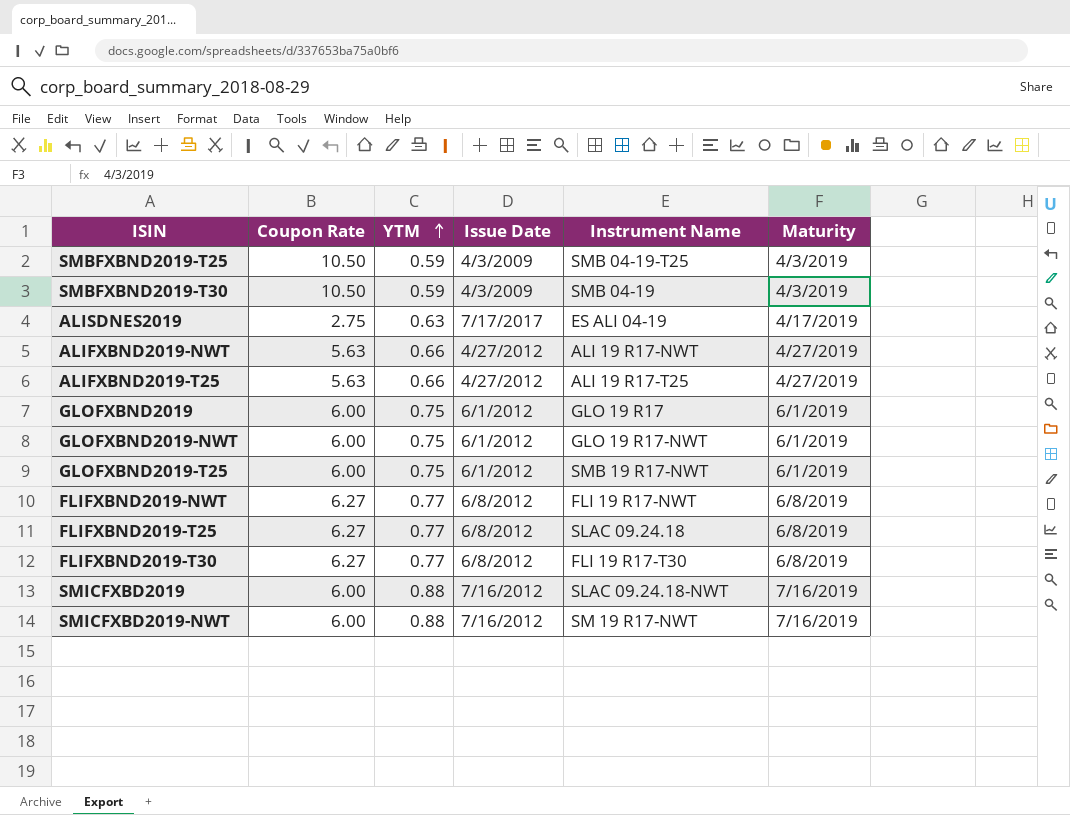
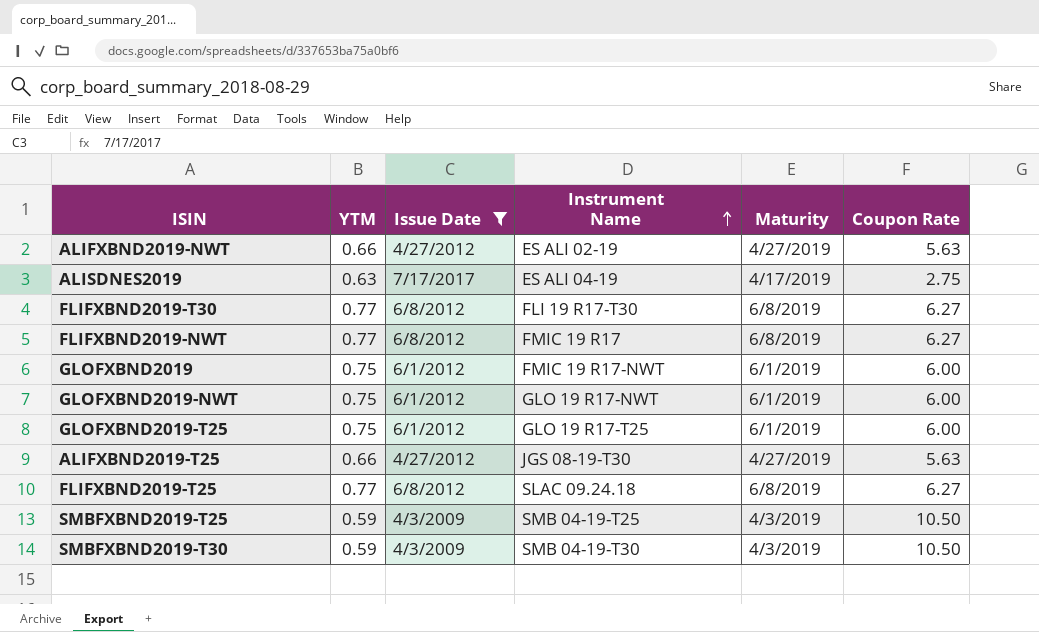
filter: none -> Issue Date != 7/16/2012
row order: YTM ascending -> Instrument Name ascending
column Coupon Rate | position: 2 -> 6
ALIFXBND2019-NWT | Instrument Name: ALI 19 R17-NWT -> ES ALI 02-19
FLIFXBND2019-NWT | Instrument Name: FLI 19 R17-NWT -> FMIC 19 R17
GLOFXBND2019 | Instrument Name: GLO 19 R17 -> FMIC 19 R17-NWT
GLOFXBND2019-T25 | Instrument Name: SMB 19 R17-NWT -> GLO 19 R17-T25
ALIFXBND2019-T25 | Instrument Name: ALI 19 R17-T25 -> JGS 08-19-T30
SMBFXBND2019-T30 | Instrument Name: SMB 04-19 -> SMB 04-19-T30

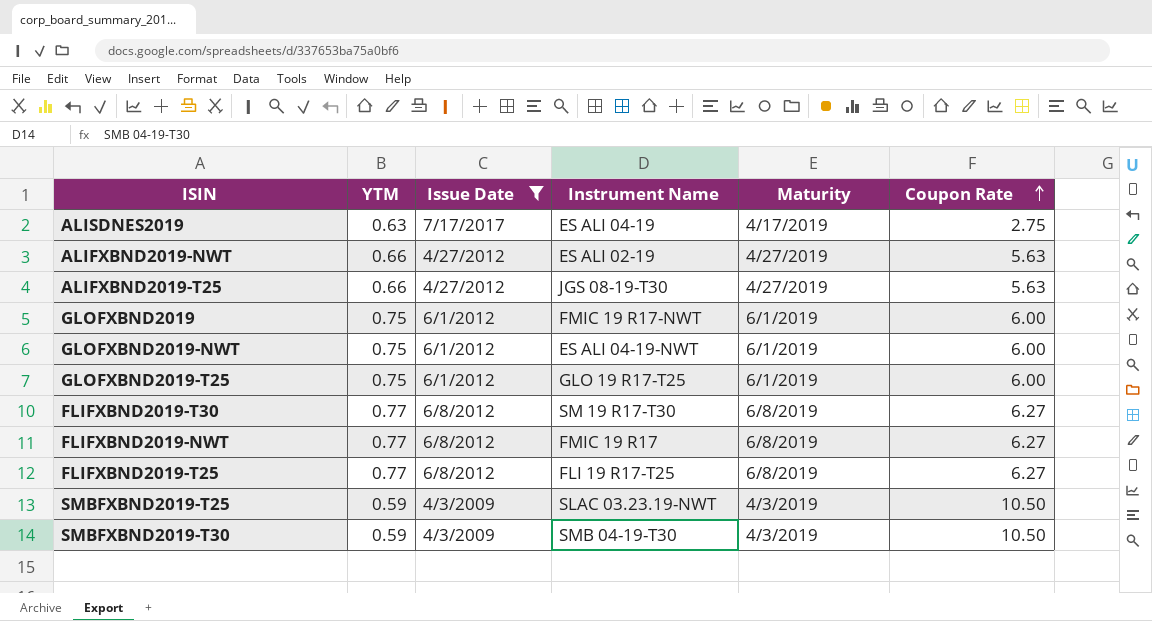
row order: Instrument Name ascending -> Coupon Rate ascending
GLOFXBND2019-NWT | Instrument Name: GLO 19 R17-NWT -> ES ALI 04-19-NWT
FLIFXBND2019-T30 | Instrument Name: FLI 19 R17-T30 -> SM 19 R17-T30
FLIFXBND2019-T25 | Instrument Name: SLAC 09.24.18 -> FLI 19 R17-T25
SMBFXBND2019-T25 | Instrument Name: SMB 04-19-T25 -> SLAC 03.23.19-NWT

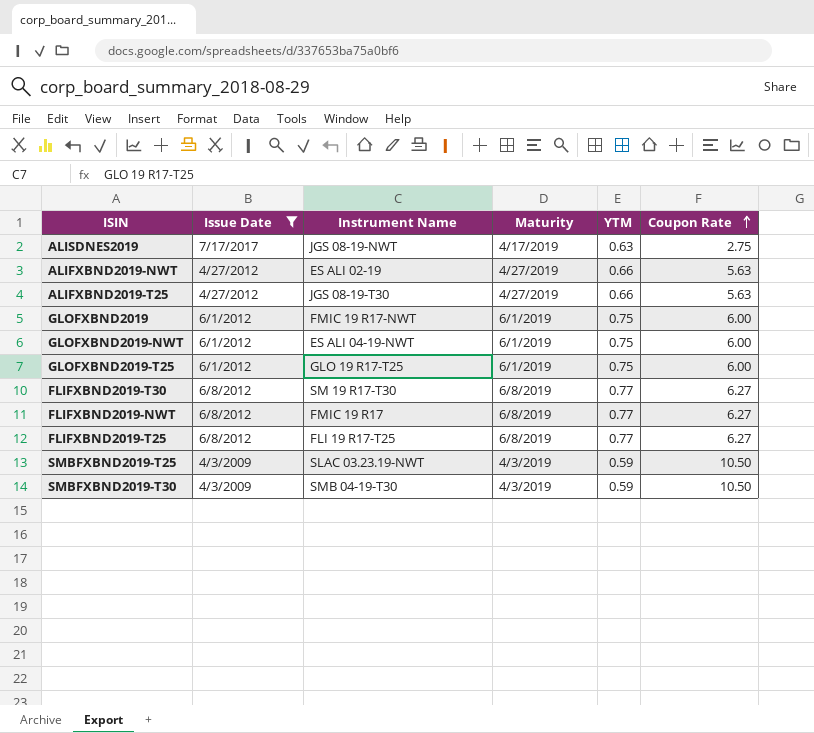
column YTM | position: 2 -> 5
ALISDNES2019 | Instrument Name: ES ALI 04-19 -> JGS 08-19-NWT

